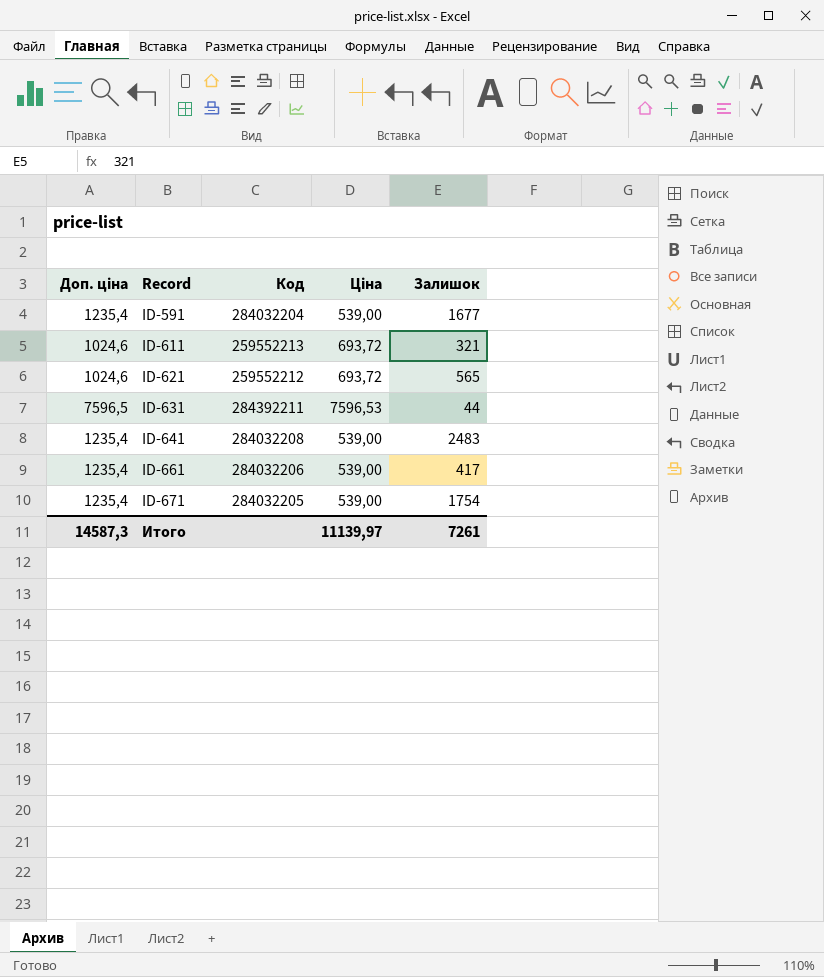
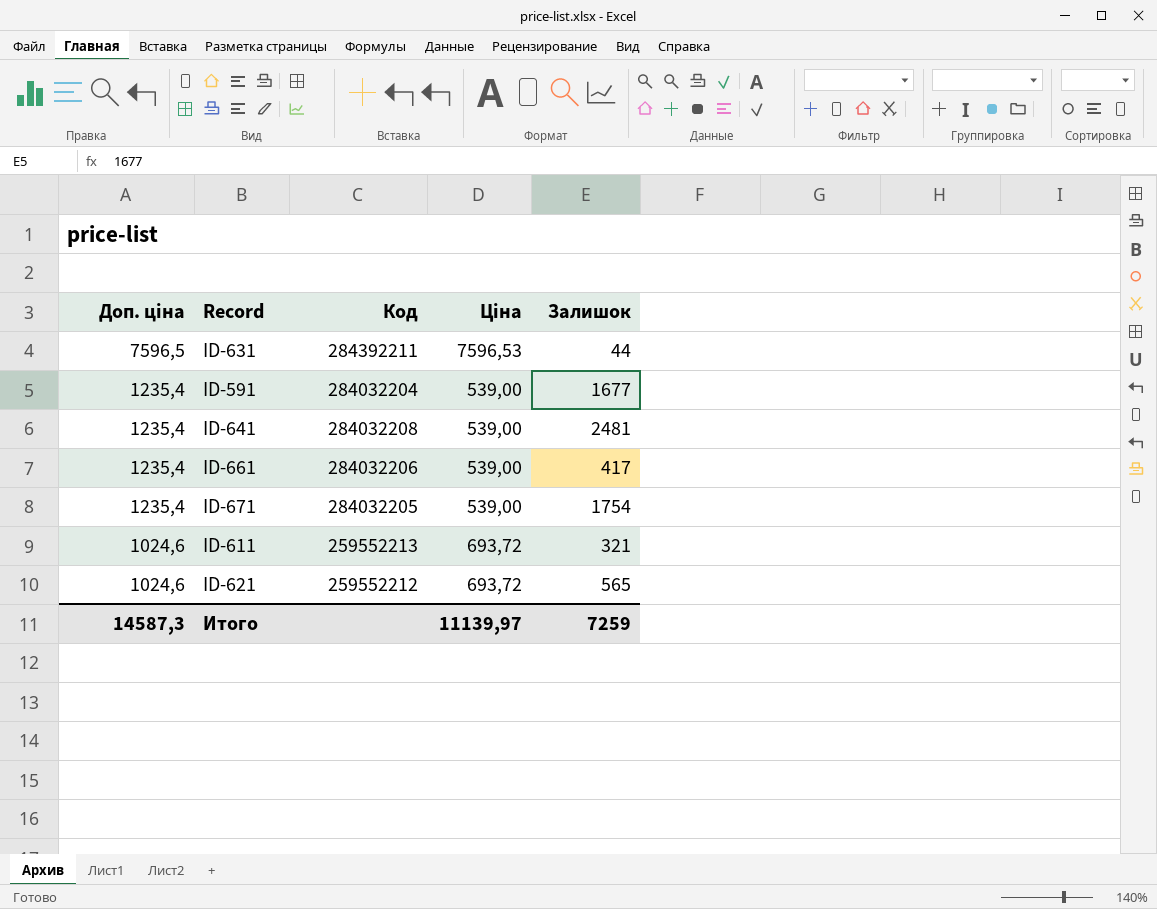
row order: Record ascending -> Доп. ціна descending
ID-641 | Залишок: 2483 -> 2481
Итого | Залишок: 7261 -> 7259

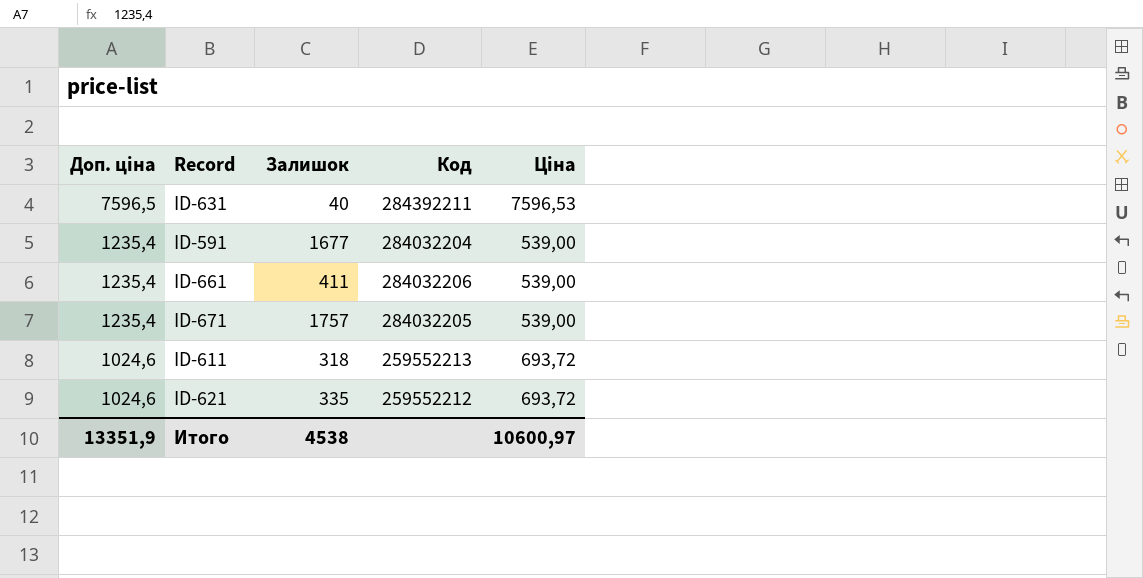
column Залишок | position: 5 -> 3
row ID-641: 1235,4 | 284032208 | 539,00 | 2481 -> none
ID-631 | Залишок: 44 -> 40
ID-661 | Залишок: 417 -> 411
ID-671 | Залишок: 1754 -> 1757
ID-611 | Залишок: 321 -> 318
ID-621 | Залишок: 565 -> 335
Итого | Доп. ціна: 14587,3 -> 13351,9
Итого | Залишок: 7259 -> 4538
Итого | Ціна: 11139,97 -> 10600,97

